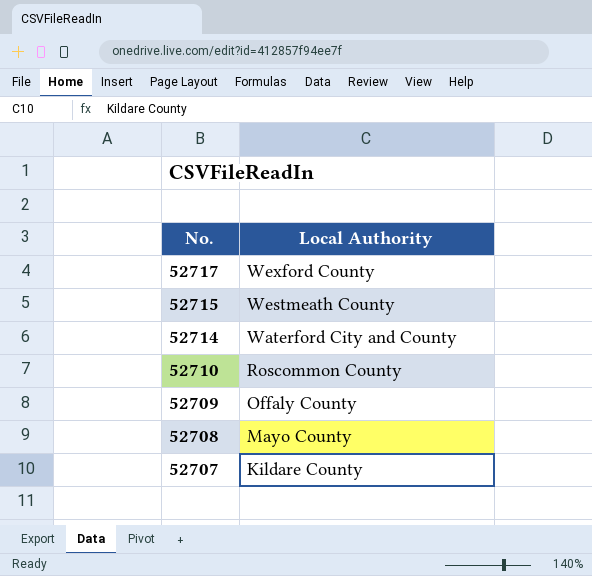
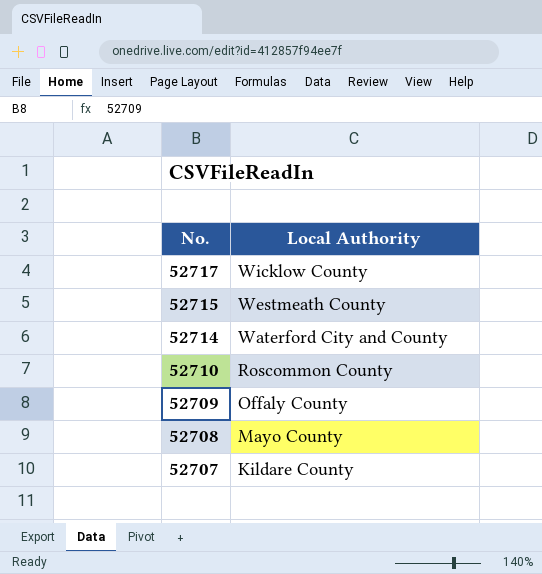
52717 | Local Authority: Wexford County -> Wicklow County

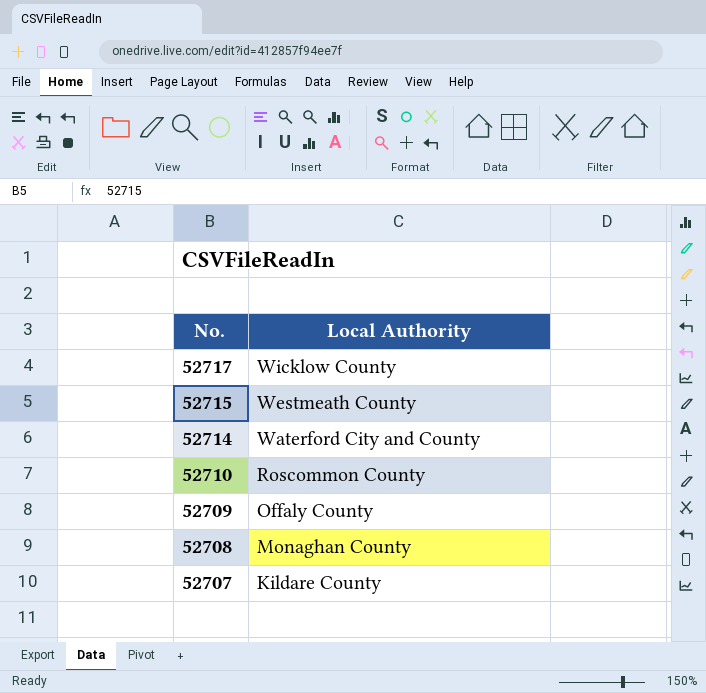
52708 | Local Authority: Mayo County -> Monaghan County

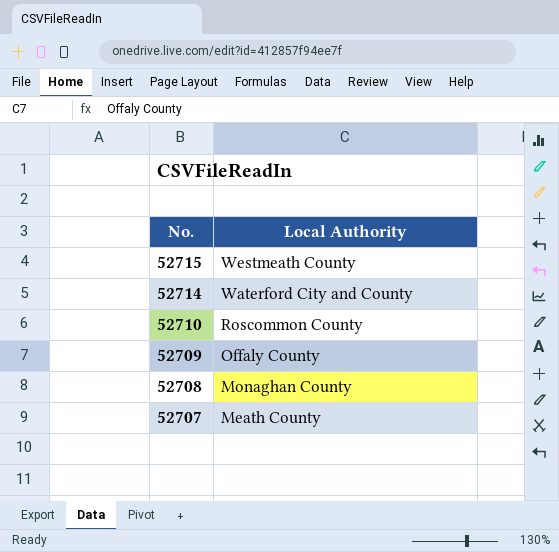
row 52717: Wicklow County -> none
52707 | Local Authority: Kildare County -> Meath County

